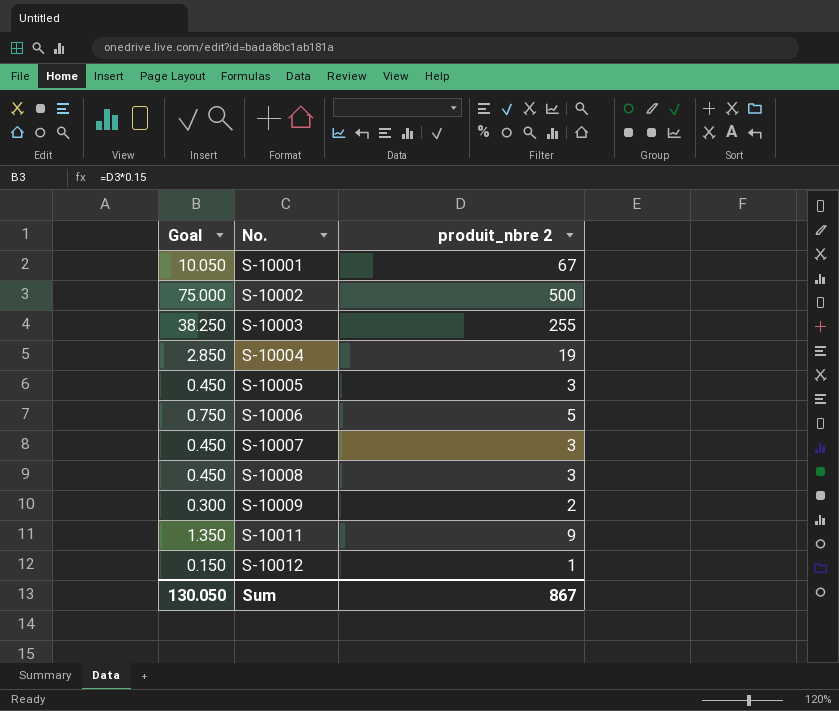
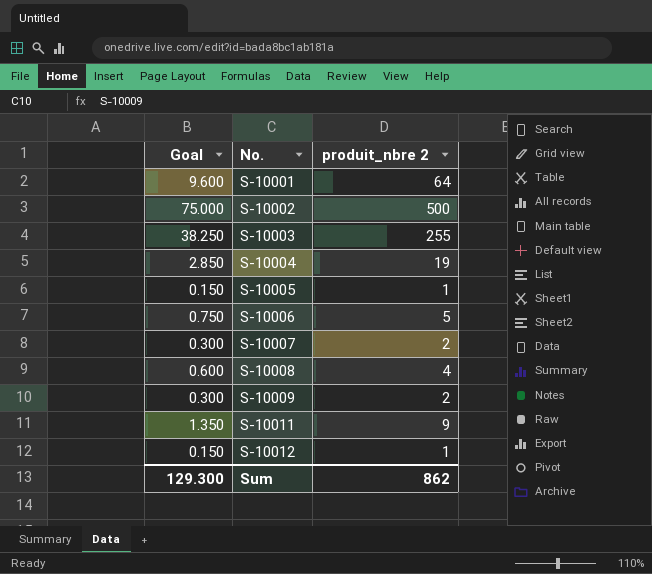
S-10001 | Goal: 10.050 -> 9.600
S-10001 | produit_nbre 2: 67 -> 64
S-10005 | Goal: 0.450 -> 0.150
S-10005 | produit_nbre 2: 3 -> 1
S-10007 | Goal: 0.450 -> 0.300
S-10007 | produit_nbre 2: 3 -> 2
S-10008 | Goal: 0.450 -> 0.600
S-10008 | produit_nbre 2: 3 -> 4
Sum | Goal: 130.050 -> 129.300
Sum | produit_nbre 2: 867 -> 862

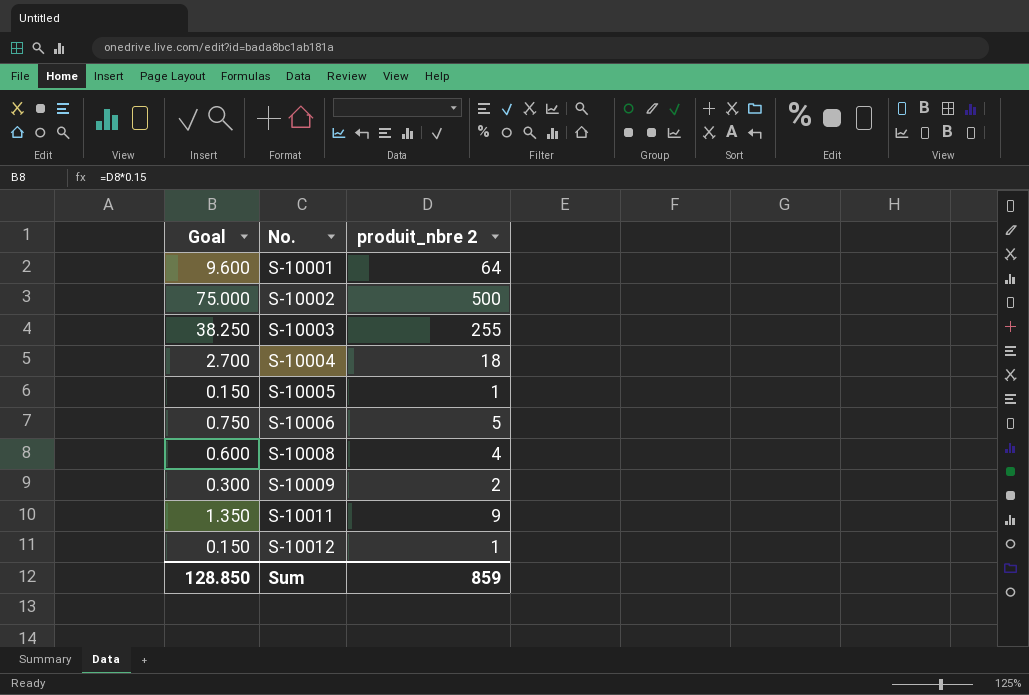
row S-10007: 0.300 | 2 -> none
S-10004 | Goal: 2.850 -> 2.700
S-10004 | produit_nbre 2: 19 -> 18
Sum | Goal: 129.300 -> 128.850
Sum | produit_nbre 2: 862 -> 859

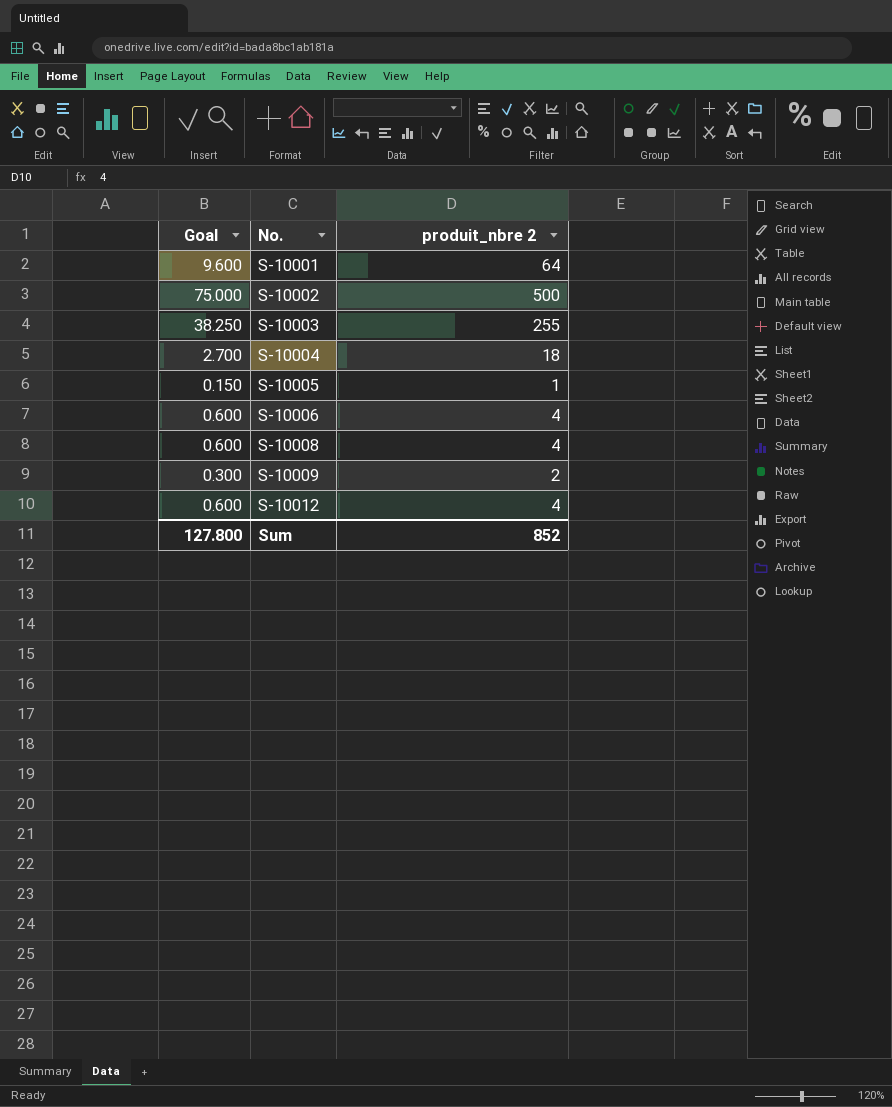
row S-10011: 1.350 | 9 -> none
S-10006 | Goal: 0.750 -> 0.600
S-10006 | produit_nbre 2: 5 -> 4
S-10012 | Goal: 0.150 -> 0.600
S-10012 | produit_nbre 2: 1 -> 4
Sum | Goal: 128.850 -> 127.800
Sum | produit_nbre 2: 859 -> 852

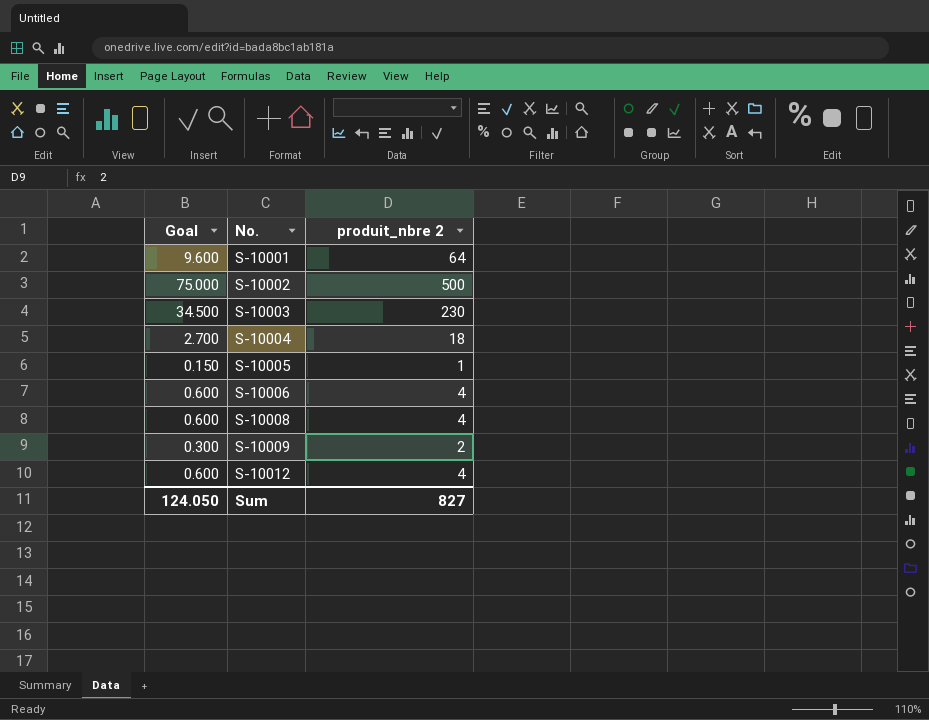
S-10003 | Goal: 38.250 -> 34.500
S-10003 | produit_nbre 2: 255 -> 230
Sum | Goal: 127.800 -> 124.050
Sum | produit_nbre 2: 852 -> 827

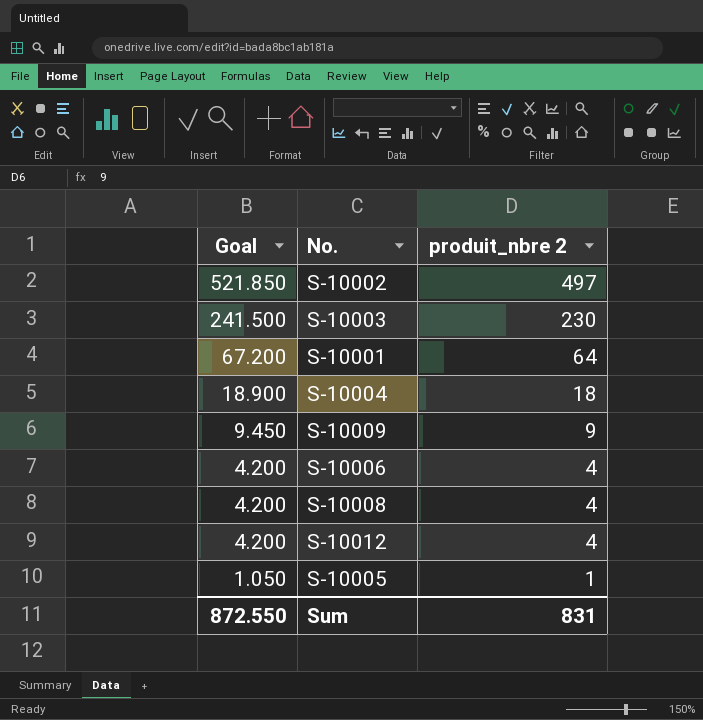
row order: No. ascending -> Goal descending
column Goal | formula: [produit_nbre 2] * 0.15 -> [produit_nbre 2] * 1.05
S-10002 | produit_nbre 2: 500 -> 497
S-10009 | produit_nbre 2: 2 -> 9
Sum | Goal: 124.050 -> 872.550
Sum | produit_nbre 2: 827 -> 831

